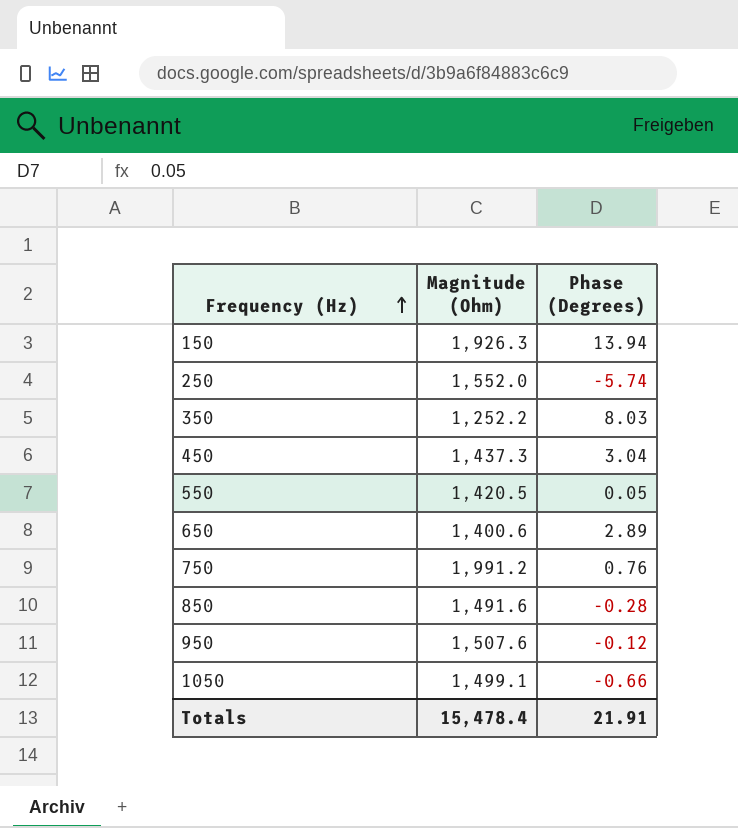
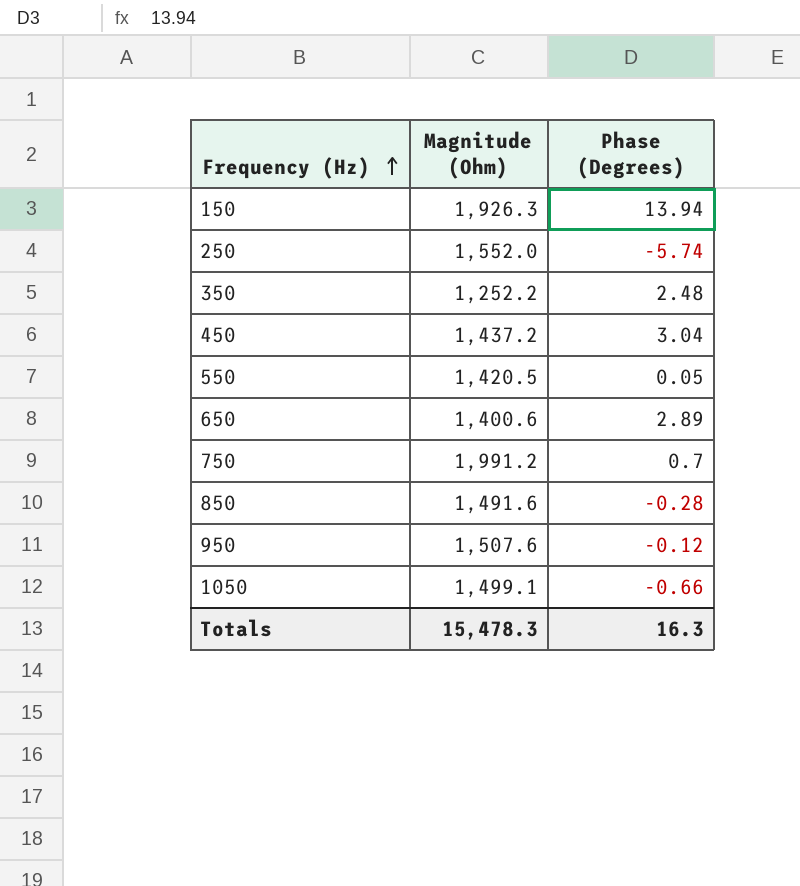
350 | Phase (Degrees): 8.03 -> 2.48
450 | Magnitude (Ohm): 1,437.3 -> 1,437.2
750 | Phase (Degrees): 0.76 -> 0.7
Totals | Magnitude (Ohm): 15,478.4 -> 15,478.3
Totals | Phase (Degrees): 21.91 -> 16.3

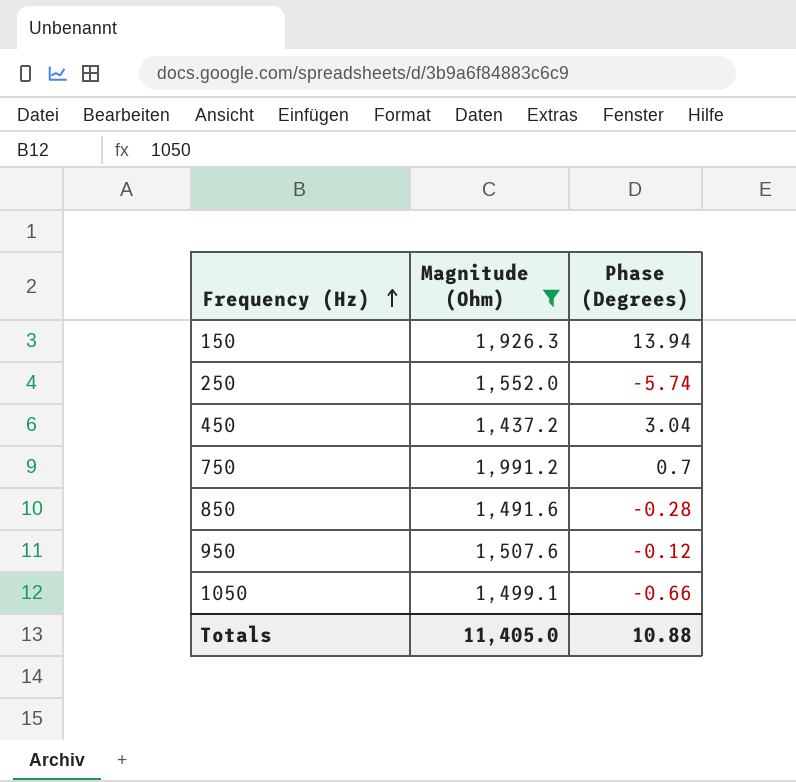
filter: none -> Magnitude (Ohm) >= 1,437.2
Totals | Magnitude (Ohm): 15,478.3 -> 11,405.0
Totals | Phase (Degrees): 16.3 -> 10.88

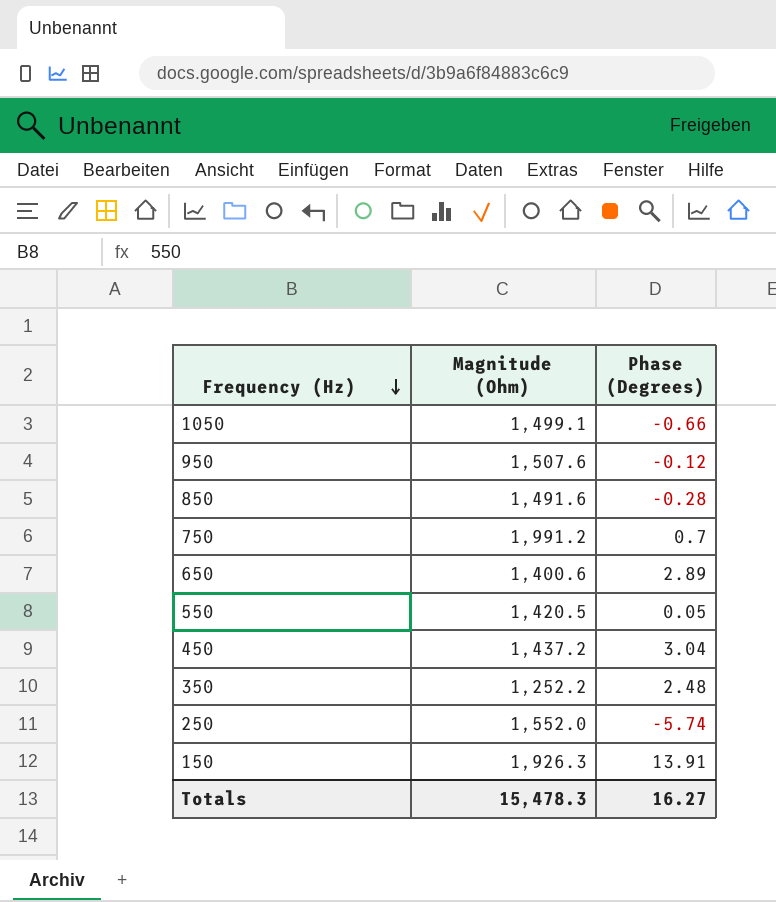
filter: Magnitude (Ohm) >= 1,437.2 -> none
row order: Frequency (Hz) ascending -> Frequency (Hz) descending
150 | Phase (Degrees): 13.94 -> 13.91
Totals | Magnitude (Ohm): 11,405.0 -> 15,478.3
Totals | Phase (Degrees): 10.88 -> 16.27

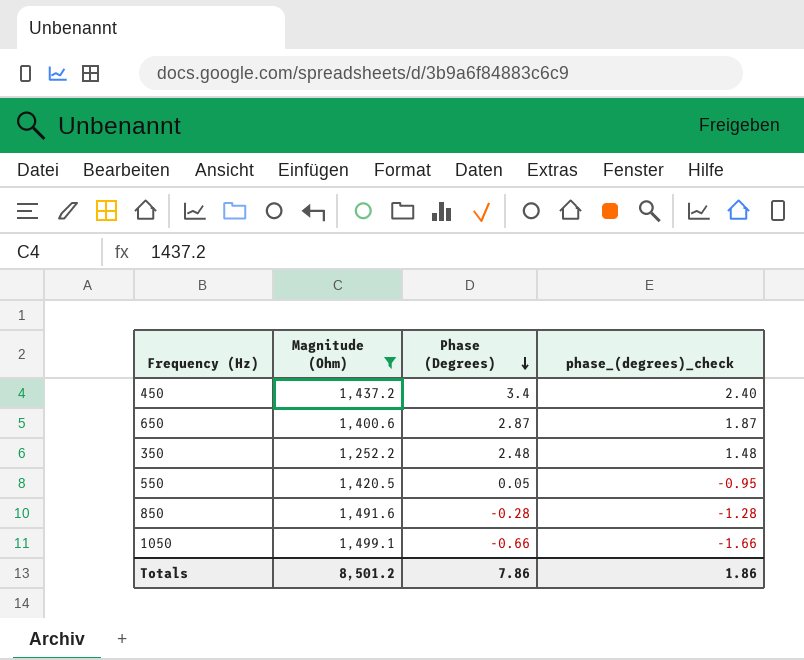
filter: none -> Magnitude (Ohm) <= 1,499.1
row order: Frequency (Hz) descending -> Phase (Degrees) descending
column phase_(degrees)_check | formula: none -> [Phase (Degrees)] - 1
450 | Phase (Degrees): 3.04 -> 3.4
650 | Phase (Degrees): 2.89 -> 2.87
Totals | Magnitude (Ohm): 15,478.3 -> 8,501.2
Totals | Phase (Degrees): 16.27 -> 7.86

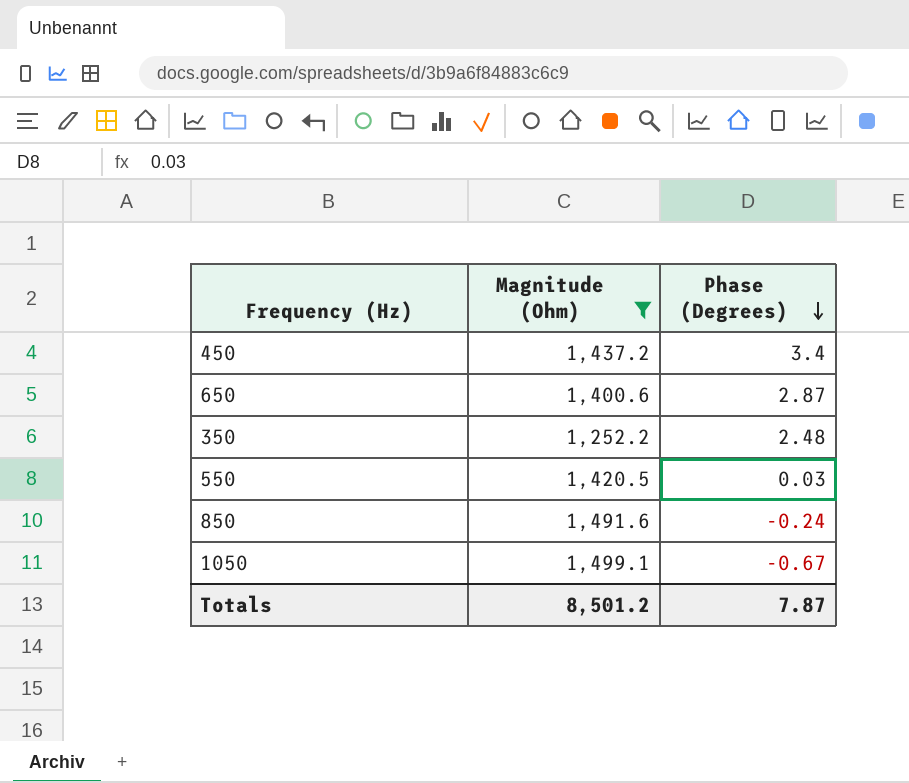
column phase_(degrees)_check | formula: [Phase (Degrees)] - 1 -> none
550 | Phase (Degrees): 0.05 -> 0.03
850 | Phase (Degrees): -0.28 -> -0.24
1050 | Phase (Degrees): -0.66 -> -0.67
Totals | Phase (Degrees): 7.86 -> 7.87

